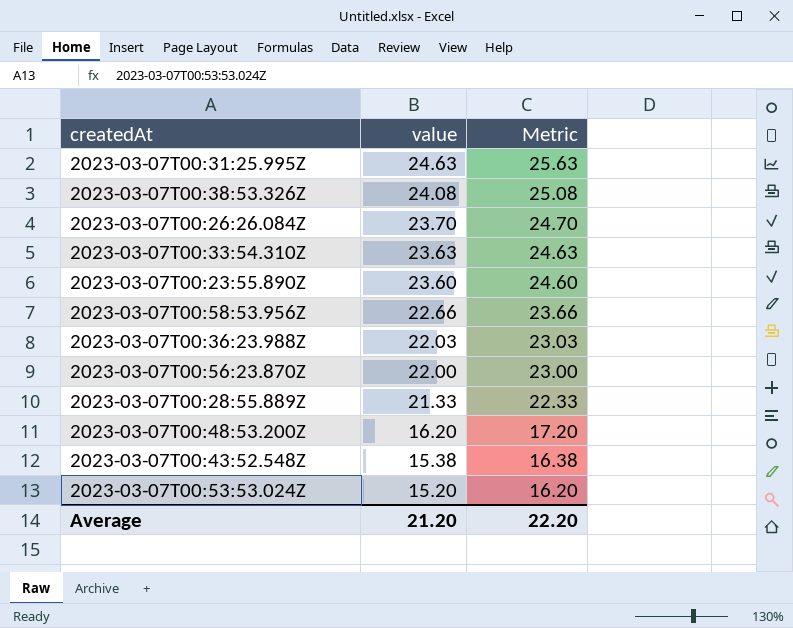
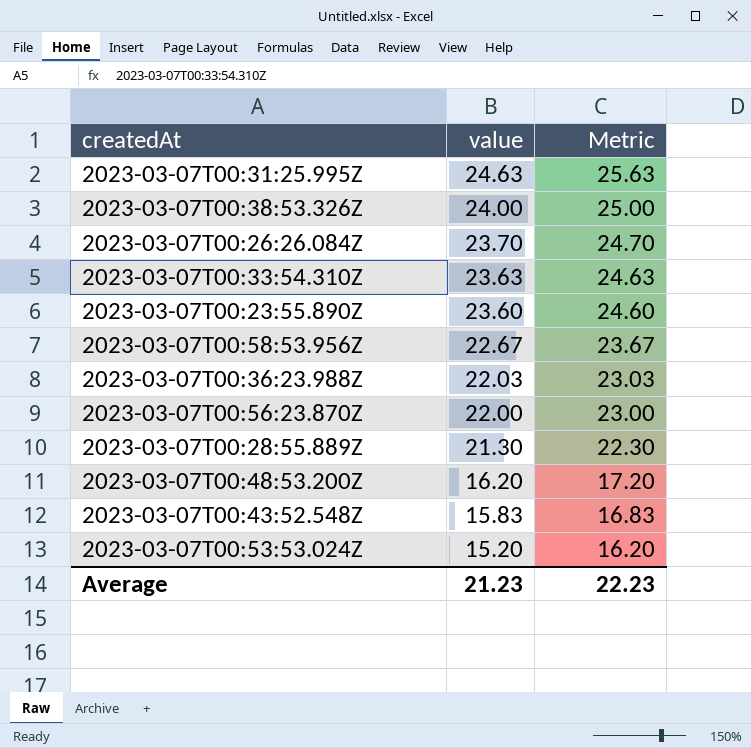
2023-03-07T00:38:53.326Z | value: 24.08 -> 24.00
2023-03-07T00:38:53.326Z | Metric: 25.08 -> 25.00
2023-03-07T00:58:53.956Z | value: 22.66 -> 22.67
2023-03-07T00:58:53.956Z | Metric: 23.66 -> 23.67
2023-03-07T00:28:55.889Z | value: 21.33 -> 21.30
2023-03-07T00:28:55.889Z | Metric: 22.33 -> 22.30
2023-03-07T00:43:52.548Z | value: 15.38 -> 15.83
2023-03-07T00:43:52.548Z | Metric: 16.38 -> 16.83
Average | value: 21.20 -> 21.23
Average | Metric: 22.20 -> 22.23

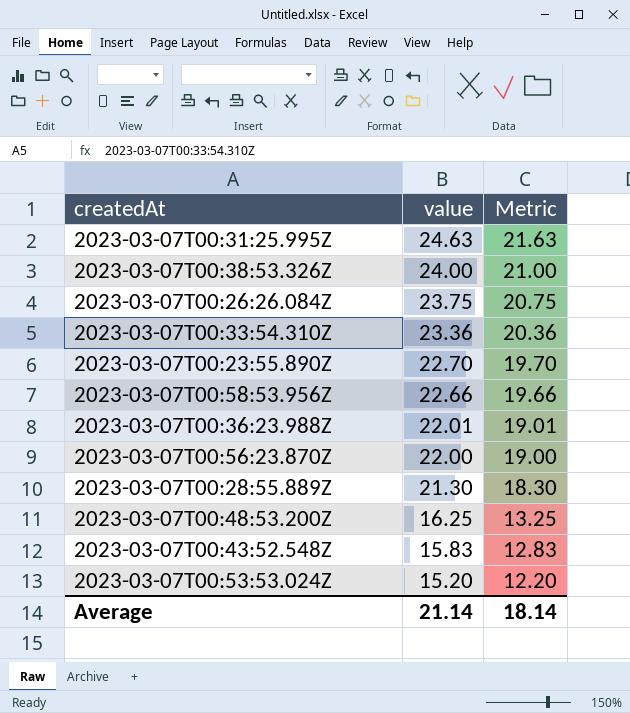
column Metric | formula: [value] + 1 -> [value] - 3
2023-03-07T00:26:26.084Z | value: 23.70 -> 23.75
2023-03-07T00:33:54.310Z | value: 23.63 -> 23.36
2023-03-07T00:23:55.890Z | value: 23.60 -> 22.70
2023-03-07T00:58:53.956Z | value: 22.67 -> 22.66
2023-03-07T00:36:23.988Z | value: 22.03 -> 22.01
2023-03-07T00:48:53.200Z | value: 16.20 -> 16.25
Average | value: 21.23 -> 21.14
Average | Metric: 22.23 -> 18.14

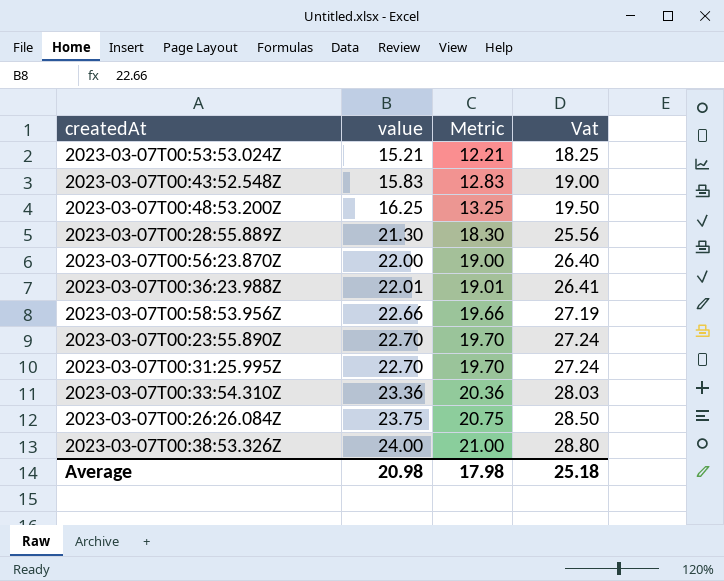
row order: value descending -> value ascending
column Vat | formula: none -> [value] * 1.2
2023-03-07T00:53:53.024Z | value: 15.20 -> 15.21
2023-03-07T00:53:53.024Z | Metric: 12.20 -> 12.21
2023-03-07T00:31:25.995Z | value: 24.63 -> 22.70
2023-03-07T00:31:25.995Z | Metric: 21.63 -> 19.70
Average | value: 21.14 -> 20.98
Average | Metric: 18.14 -> 17.98

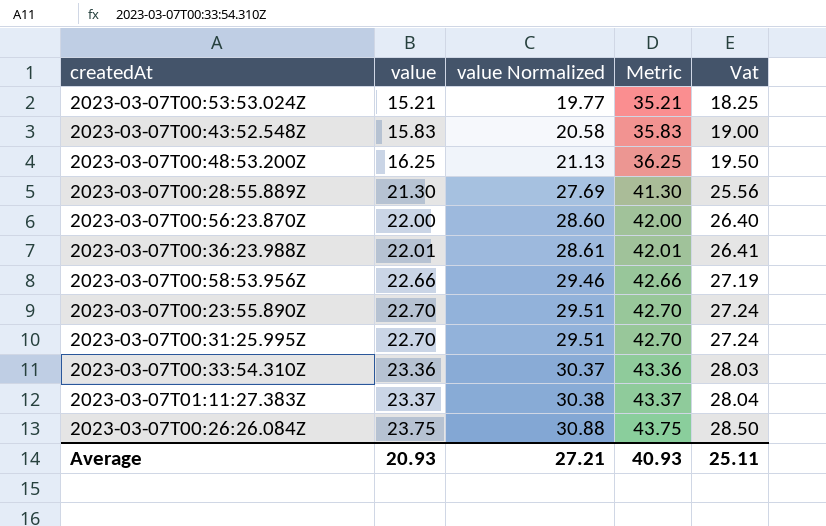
column value Normalized | formula: none -> [value] * 1.3
column Metric | formula: [value] - 3 -> [value] + 20
row 2023-03-07T00:38:53.326Z: 24.00 | 21.00 | 28.80 -> none
row 2023-03-07T01:11:27.383Z: none -> 23.37 | 30.38 | 43.37 | 28.04
Average | value: 20.98 -> 20.93
Average | Metric: 17.98 -> 40.93
Average | Vat: 25.18 -> 25.11

